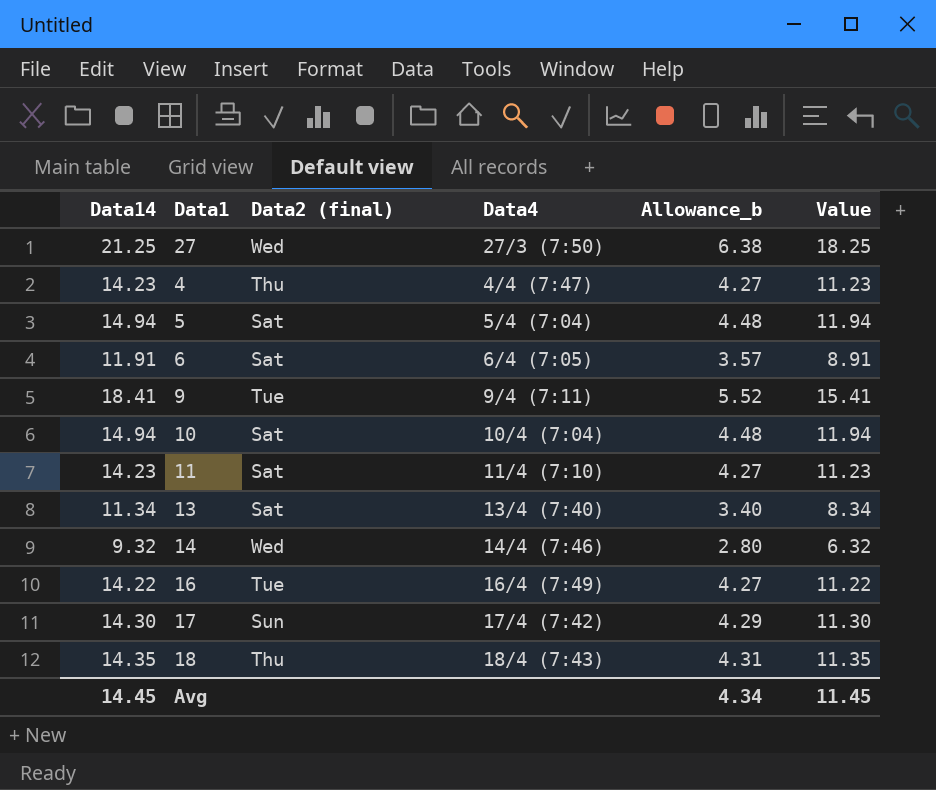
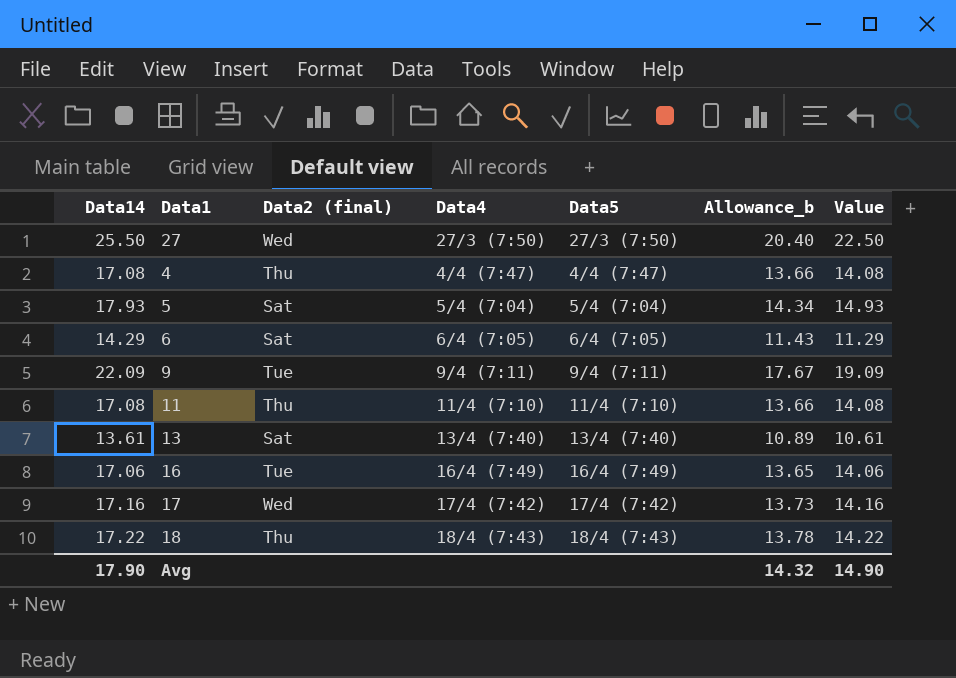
column Data5 | position: none -> 5
column Allowance_b | formula: [Data14] * 0.3 -> [Data14] * 0.8
row 10: 14.94 | Sat | 10/4 (7:04) | 4.48 | 11.94 -> none
row 14: 9.32 | Wed | 14/4 (7:46) | 2.80 | 6.32 -> none
27 | Data14: 21.25 -> 25.50
27 | Value: 18.25 -> 22.50
4 | Data14: 14.23 -> 17.08
4 | Value: 11.23 -> 14.08
5 | Data14: 14.94 -> 17.93
5 | Value: 11.94 -> 14.93
6 | Data14: 11.91 -> 14.29
6 | Value: 8.91 -> 11.29
9 | Data14: 18.41 -> 22.09
9 | Value: 15.41 -> 19.09
11 | Data14: 14.23 -> 17.08
11 | Data2 (final): Sat -> Thu
11 | Value: 11.23 -> 14.08
13 | Data14: 11.34 -> 13.61
13 | Value: 8.34 -> 10.61
16 | Data14: 14.22 -> 17.06
16 | Value: 11.22 -> 14.06
17 | Data14: 14.30 -> 17.16
17 | Data2 (final): Sun -> Wed
17 | Value: 11.30 -> 14.16
18 | Data14: 14.35 -> 17.22
18 | Value: 11.35 -> 14.22
Avg | Data14: 14.45 -> 17.90
Avg | Allowance_b: 4.34 -> 14.32
Avg | Value: 11.45 -> 14.90

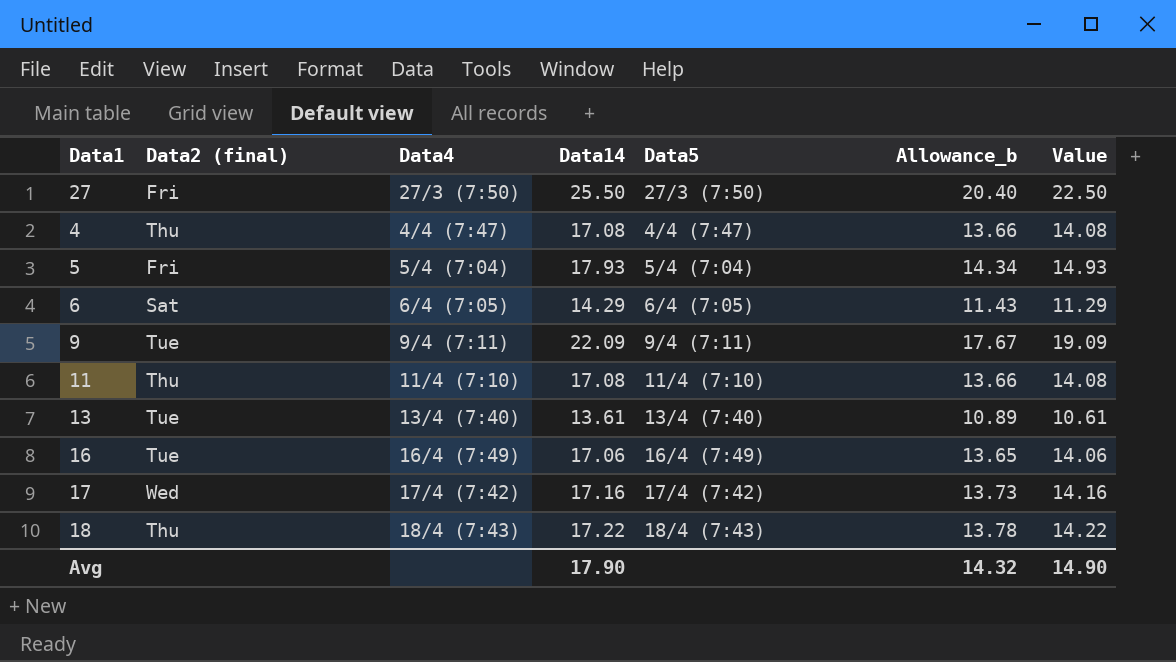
column Data14 | position: 1 -> 4
27 | Data2 (final): Wed -> Fri
5 | Data2 (final): Sat -> Fri
13 | Data2 (final): Sat -> Tue

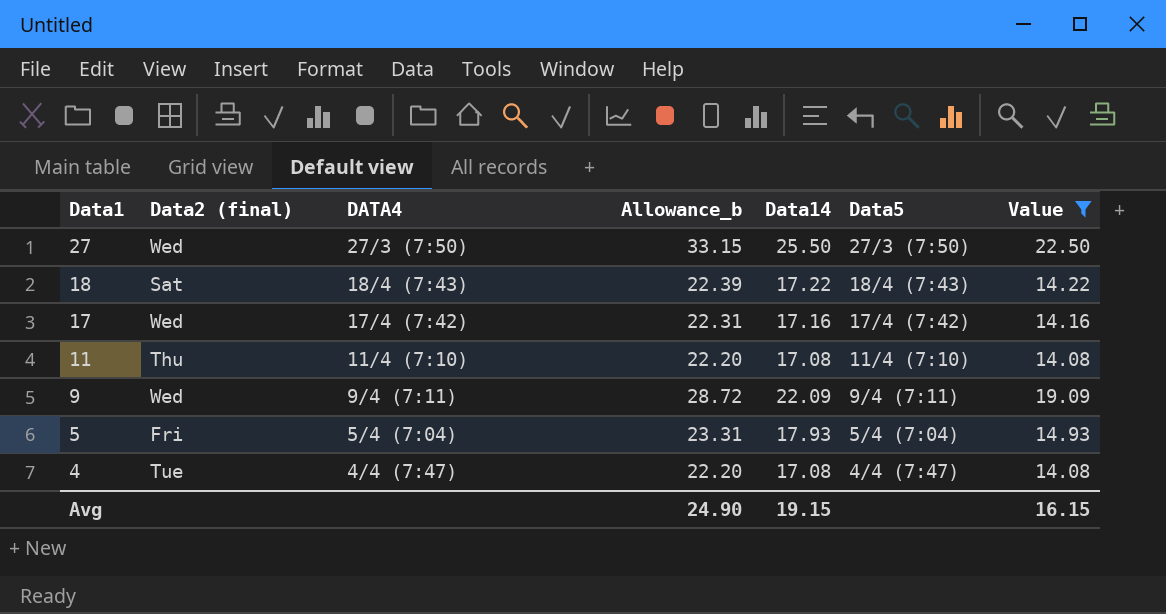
filter: none -> Value >= 14.08
row order: none -> Data1 descending
column name: Data4 -> DATA4
column Allowance_b | formula: [Data14] * 0.8 -> [Data14] * 1.3
column Allowance_b | position: 6 -> 4
27 | Data2 (final): Fri -> Wed
18 | Data2 (final): Thu -> Sat
9 | Data2 (final): Tue -> Wed
4 | Data2 (final): Thu -> Tue
Avg | Allowance_b: 14.32 -> 24.90
Avg | Data14: 17.90 -> 19.15
Avg | Value: 14.90 -> 16.15

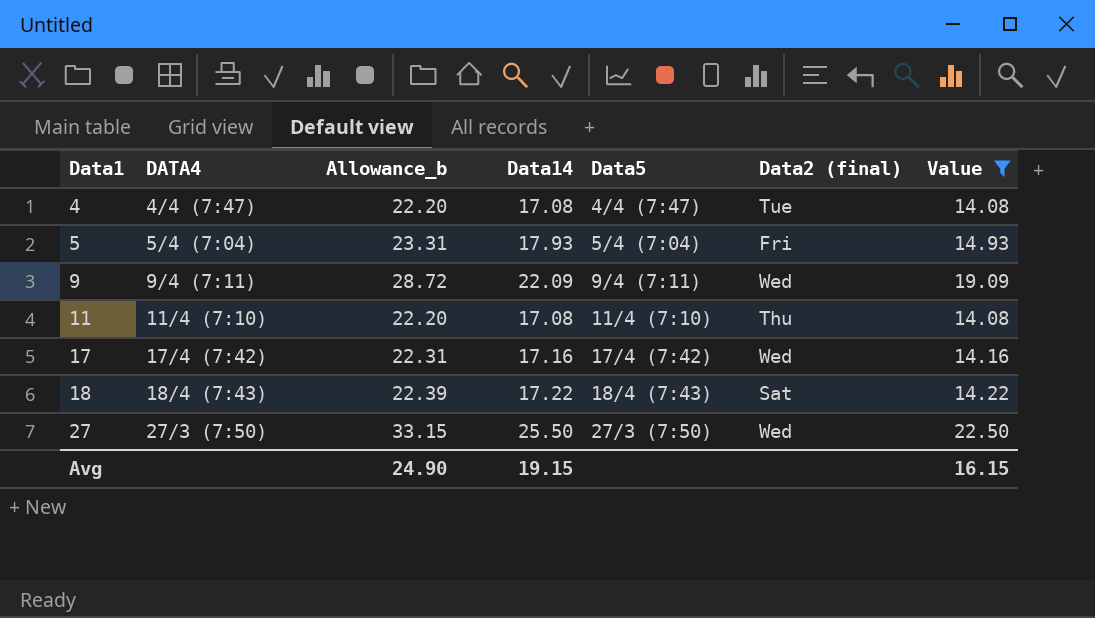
row order: Data1 descending -> Data1 ascending
column Data2 (final) | position: 2 -> 6

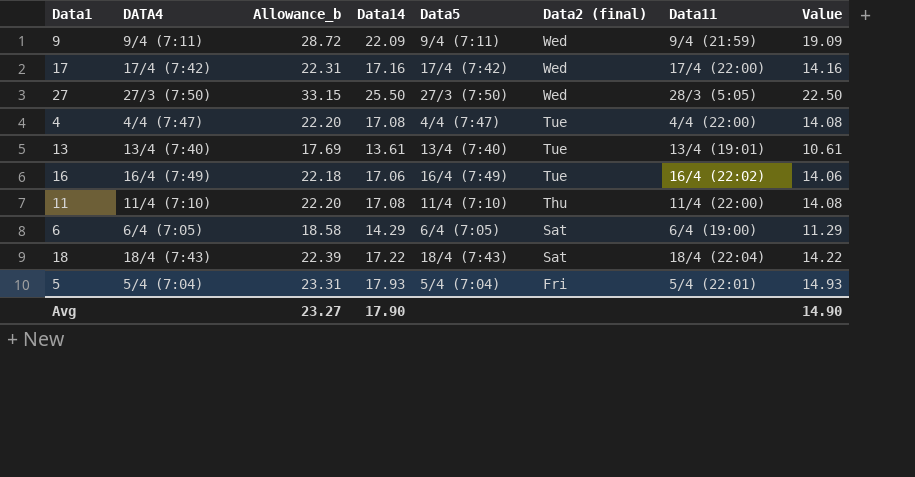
filter: Value >= 14.08 -> none
row order: Data1 ascending -> Data2 (final) descending
column Data11 | position: none -> 7
Avg | Allowance_b: 24.90 -> 23.27
Avg | Data14: 19.15 -> 17.90
Avg | Value: 16.15 -> 14.90

